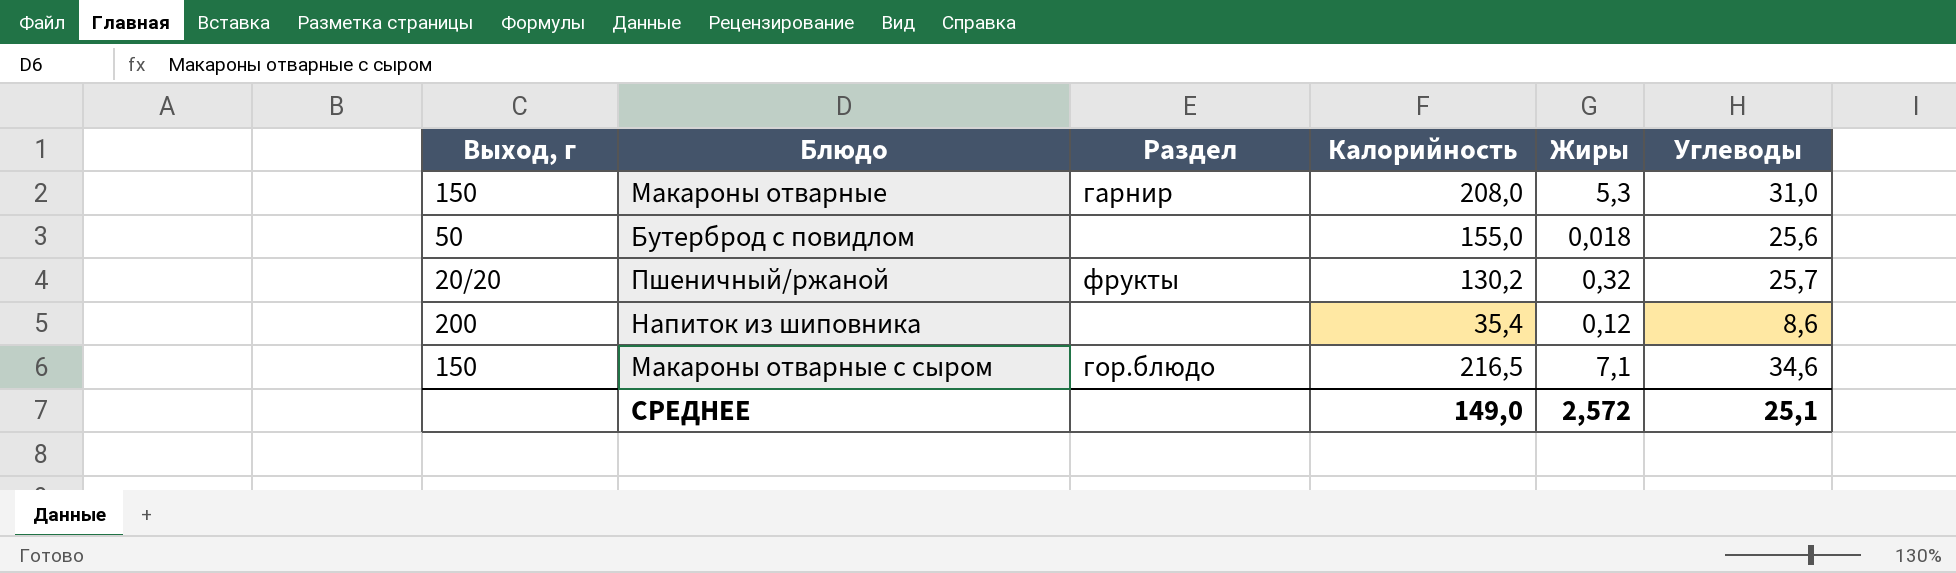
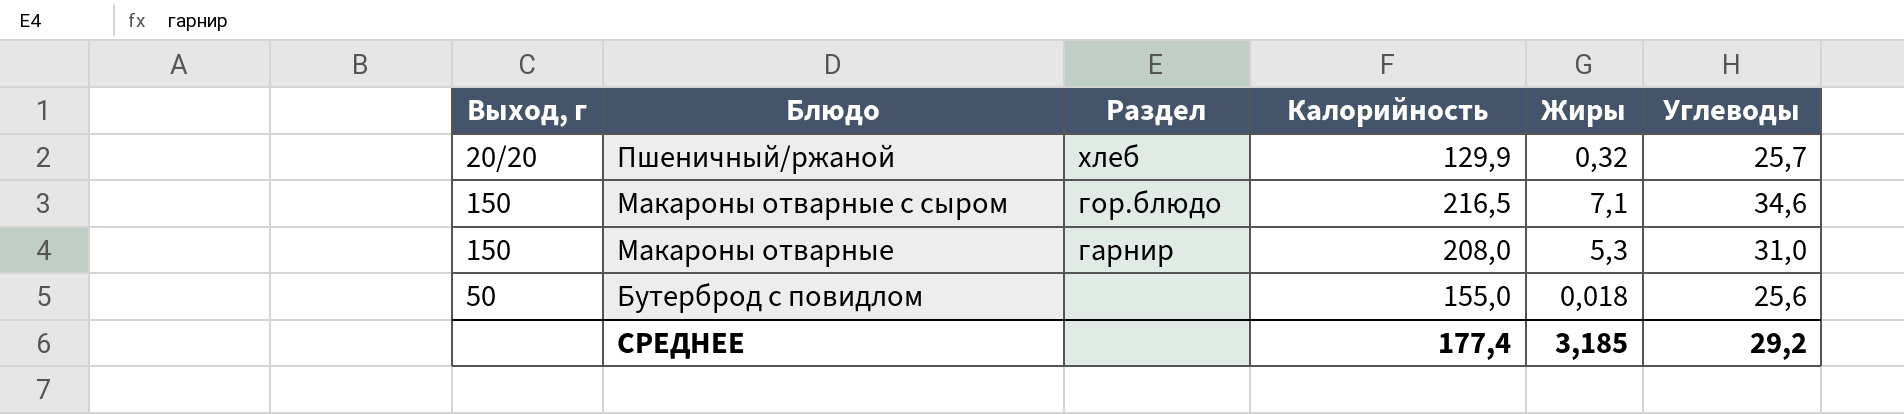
row order: none -> Блюдо descending
row Напиток из шиповника: 200 | none | 35,4 | 0,12 | 8,6 -> none
Пшеничный/ржаной | Раздел: фрукты -> хлеб
Пшеничный/ржаной | Калорийность: 130,2 -> 129,9
СРЕДНЕЕ | Калорийность: 149,0 -> 177,4
СРЕДНЕЕ | Жиры: 2,572 -> 3,185
СРЕДНЕЕ | Углеводы: 25,1 -> 29,2

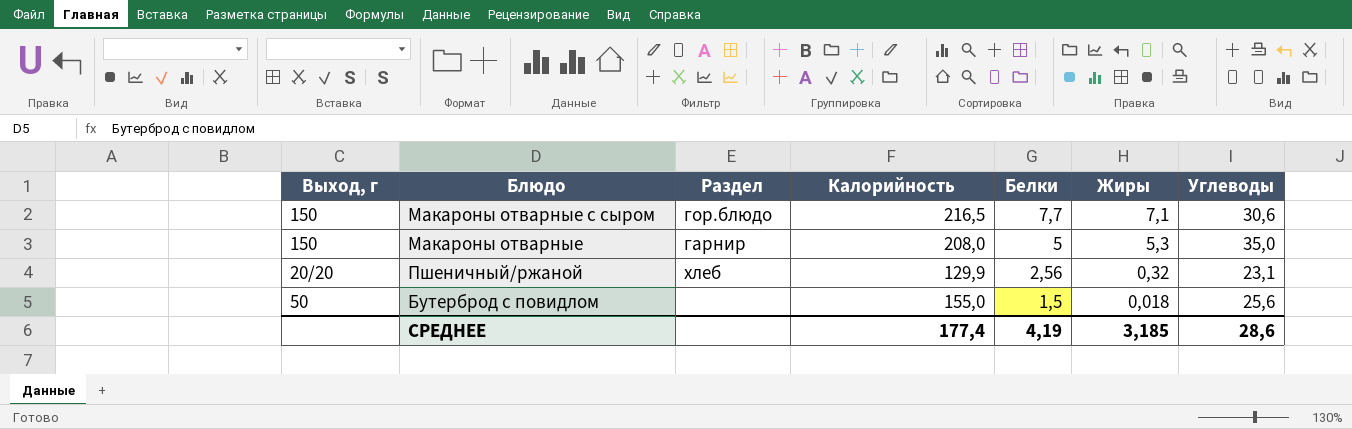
row order: Блюдо descending -> Белки descending
column Белки | position: none -> 5
Макароны отварные с сыром | Углеводы: 34,6 -> 30,6
Макароны отварные | Углеводы: 31,0 -> 35,0
Пшеничный/ржаной | Углеводы: 25,7 -> 23,1
СРЕДНЕЕ | Углеводы: 29,2 -> 28,6

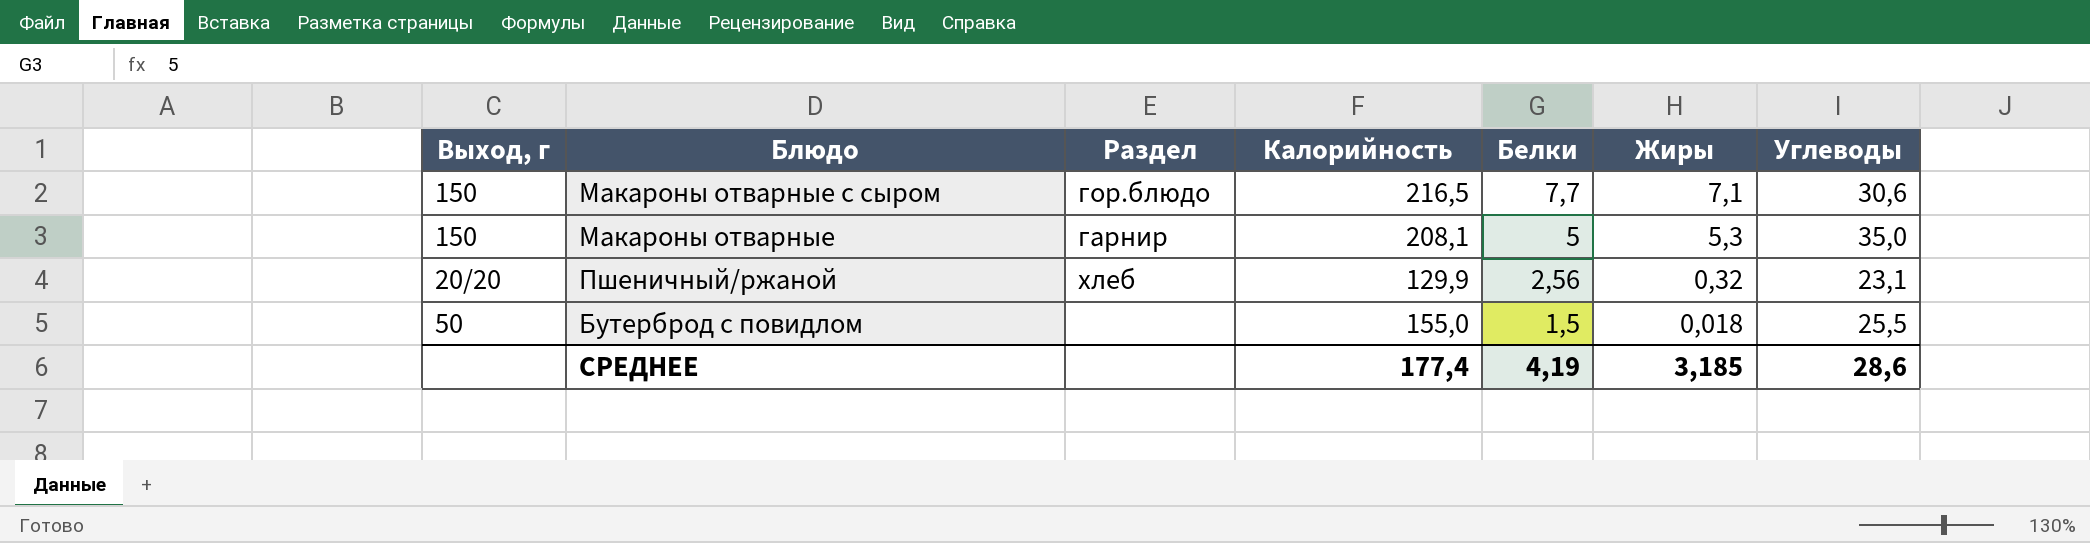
Макароны отварные | Калорийность: 208,0 -> 208,1
Бутерброд с повидлом | Углеводы: 25,6 -> 25,5

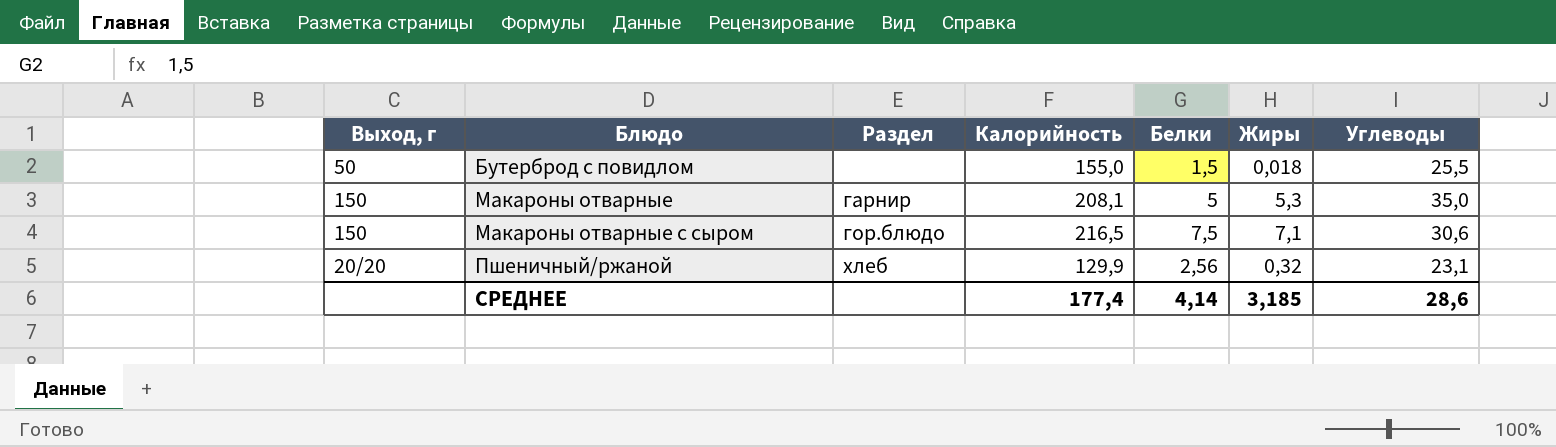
row order: Белки descending -> Блюдо ascending
Макароны отварные с сыром | Белки: 7,7 -> 7,5
СРЕДНЕЕ | Белки: 4,19 -> 4,14

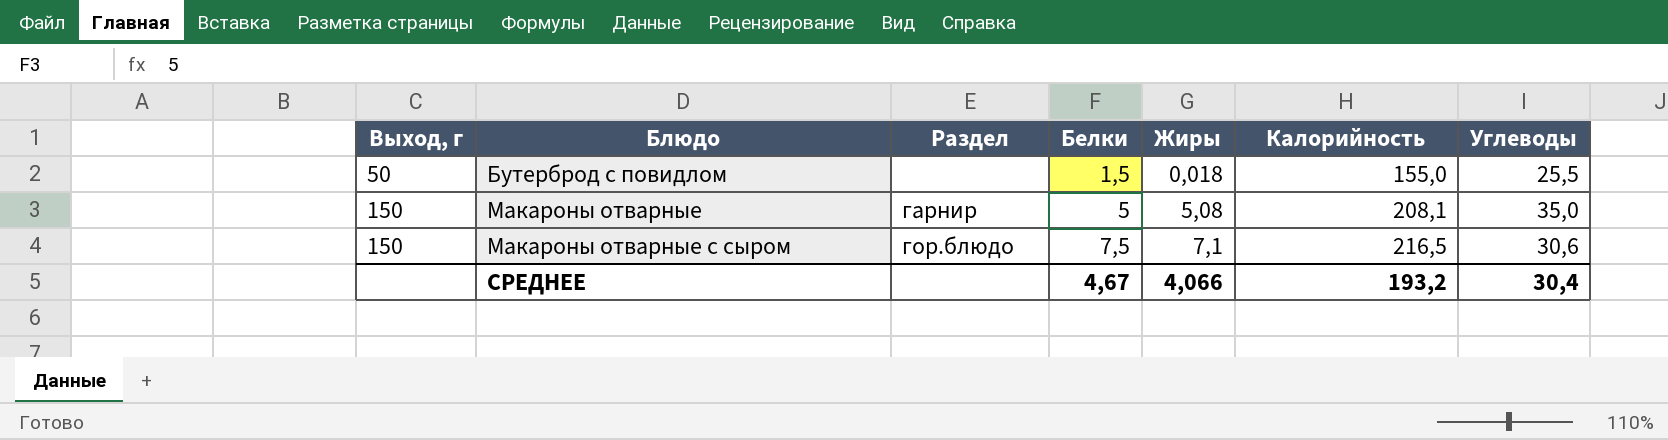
column Калорийность | position: 4 -> 6
row Пшеничный/ржаной: 20/20 | хлеб | 129,9 | 2,56 | 0,32 | 23,1 -> none
Макароны отварные | Жиры: 5,3 -> 5,08
СРЕДНЕЕ | Белки: 4,14 -> 4,67
СРЕДНЕЕ | Жиры: 3,185 -> 4,066
СРЕДНЕЕ | Калорийность: 177,4 -> 193,2
СРЕДНЕЕ | Углеводы: 28,6 -> 30,4

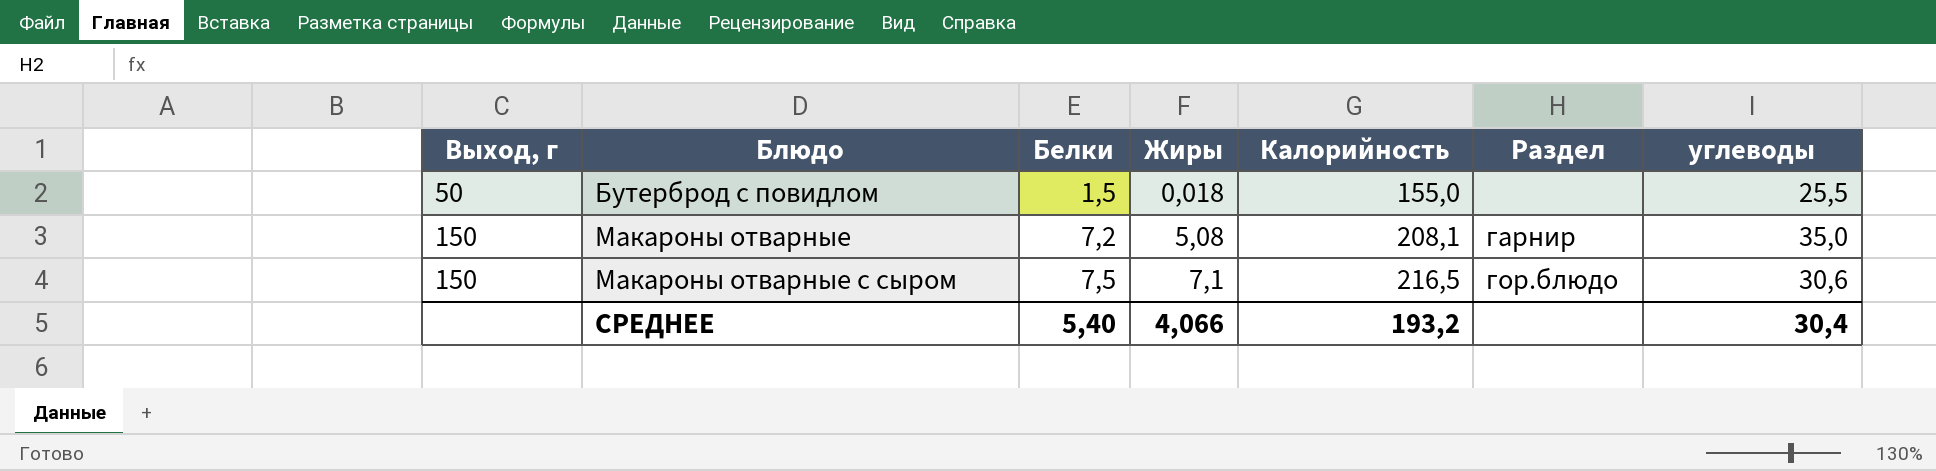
column Раздел | position: 3 -> 6
column name: Углеводы -> углеводы
Макароны отварные | Белки: 5 -> 7,2
СРЕДНЕЕ | Белки: 4,67 -> 5,40

